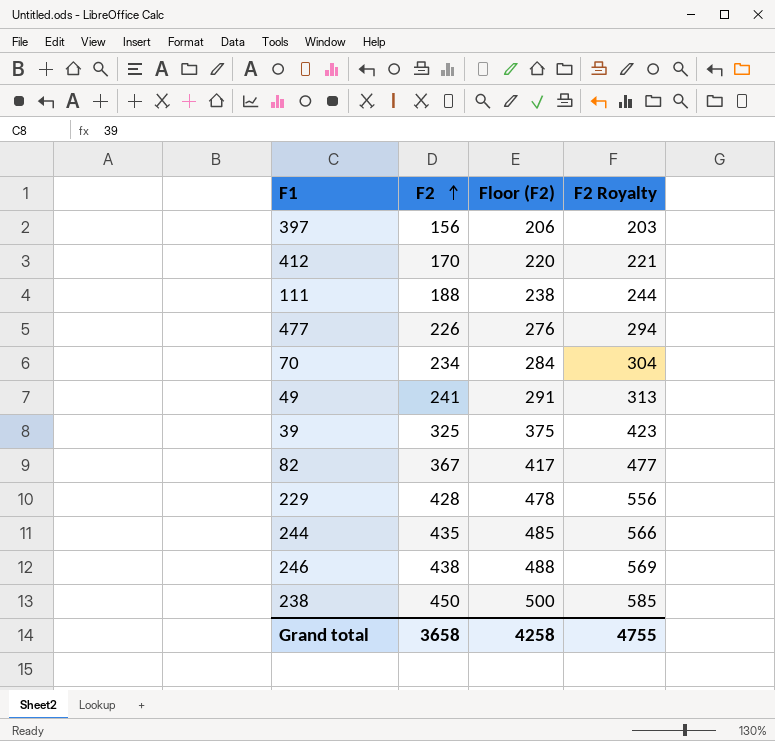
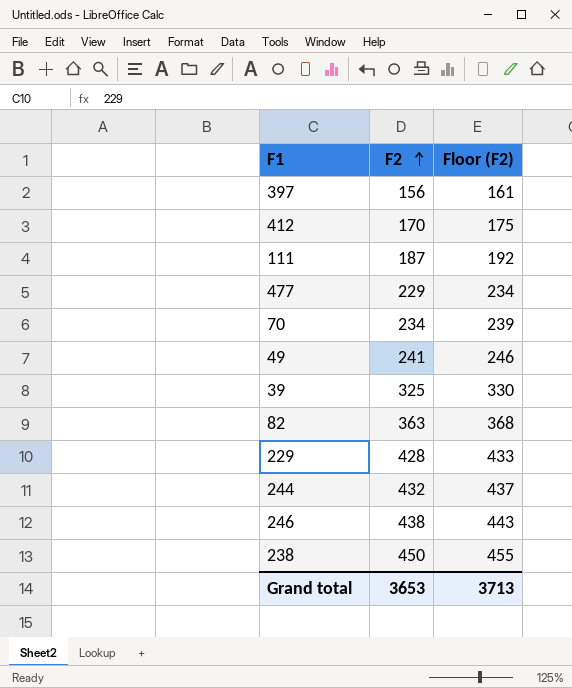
column F2 Royalty | formula: [F2] * 1.3 -> none
column Floor (F2) | formula: [F2] + 50 -> [F2] + 5
111 | F2: 188 -> 187
477 | F2: 226 -> 229
82 | F2: 367 -> 363
244 | F2: 435 -> 432
Grand total | F2: 3658 -> 3653
Grand total | Floor (F2): 4258 -> 3713

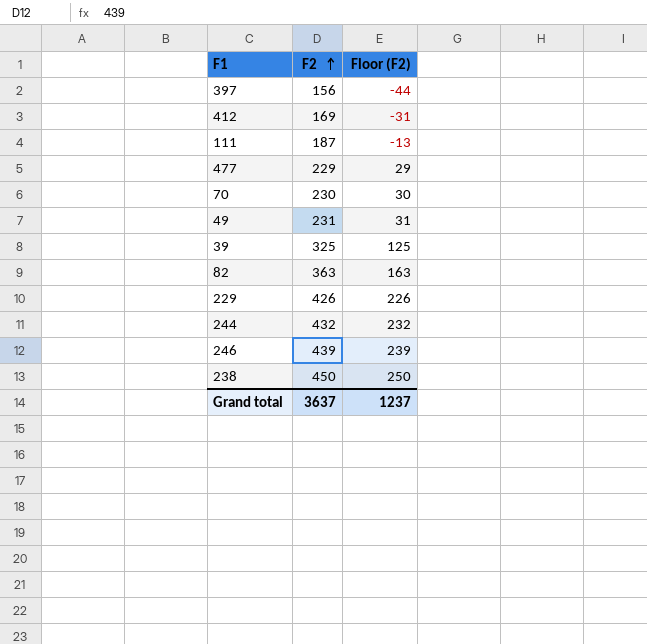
column Floor (F2) | formula: [F2] + 5 -> [F2] - 200
412 | F2: 170 -> 169
70 | F2: 234 -> 230
49 | F2: 241 -> 231
229 | F2: 428 -> 426
246 | F2: 438 -> 439
Grand total | F2: 3653 -> 3637
Grand total | Floor (F2): 3713 -> 1237

